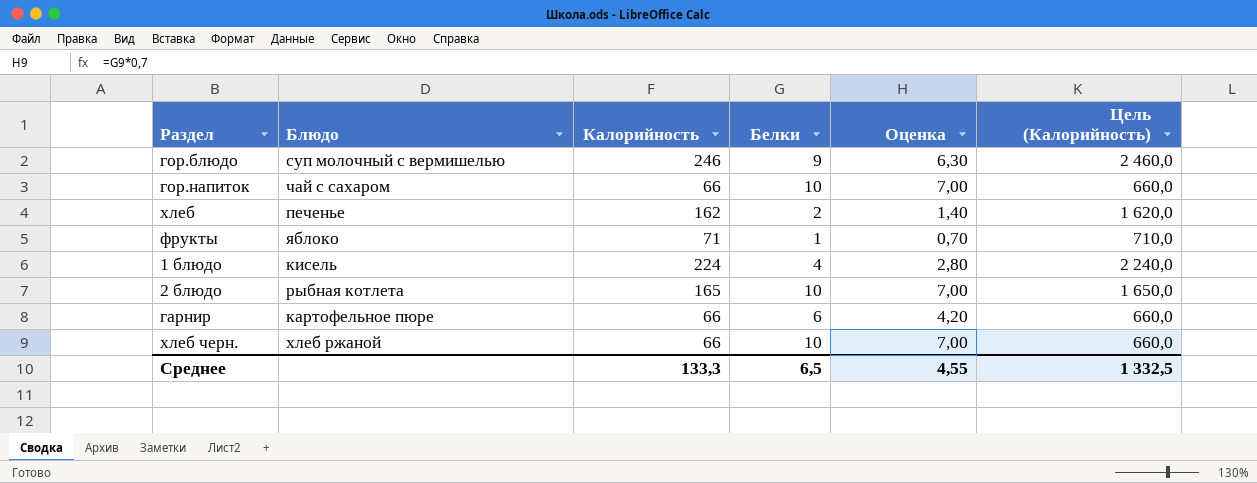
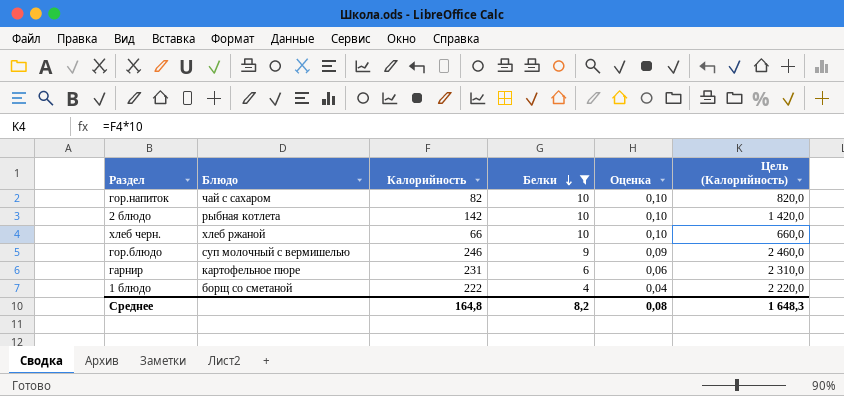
filter: none -> Белки >= 4
row order: none -> Белки descending
column Оценка | formula: [Белки] * 0,7 -> [Белки] * 0,01
гор.напиток | Калорийность: 66 -> 82
гор.напиток | Цель (Калорийность): 660,0 -> 820,0
2 блюдо | Калорийность: 165 -> 142
2 блюдо | Цель (Калорийность): 1 650,0 -> 1 420,0
гарнир | Калорийность: 66 -> 231
гарнир | Цель (Калорийность): 660,0 -> 2 310,0
1 блюдо | Блюдо: кисель -> борщ со сметаной
1 блюдо | Калорийность: 224 -> 222
1 блюдо | Цель (Калорийность): 2 240,0 -> 2 220,0
Среднее | Калорийность: 133,3 -> 164,8
Среднее | Белки: 6,5 -> 8,2
Среднее | Оценка: 4,55 -> 0,08
Среднее | Цель (Калорийность): 1 332,5 -> 1 648,3

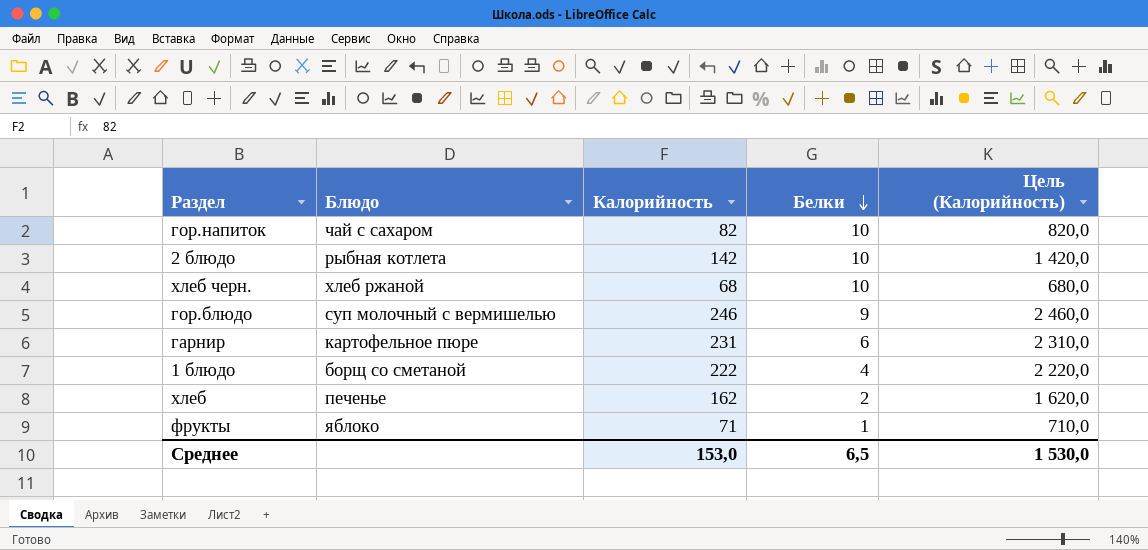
filter: Белки >= 4 -> none
column Оценка | formula: [Белки] * 0,01 -> none
хлеб черн. | Калорийность: 66 -> 68
хлеб черн. | Цель (Калорийность): 660,0 -> 680,0
Среднее | Калорийность: 164,8 -> 153,0
Среднее | Белки: 8,2 -> 6,5
Среднее | Цель (Калорийность): 1 648,3 -> 1 530,0

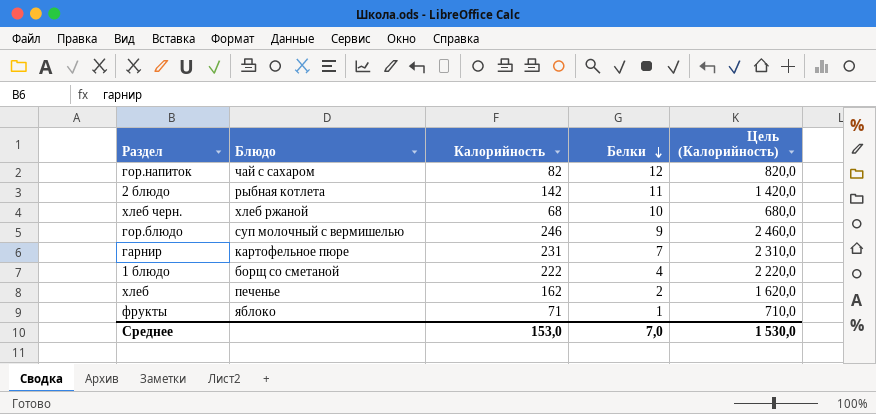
гор.напиток | Белки: 10 -> 12
2 блюдо | Белки: 10 -> 11
гарнир | Белки: 6 -> 7
Среднее | Белки: 6,5 -> 7,0

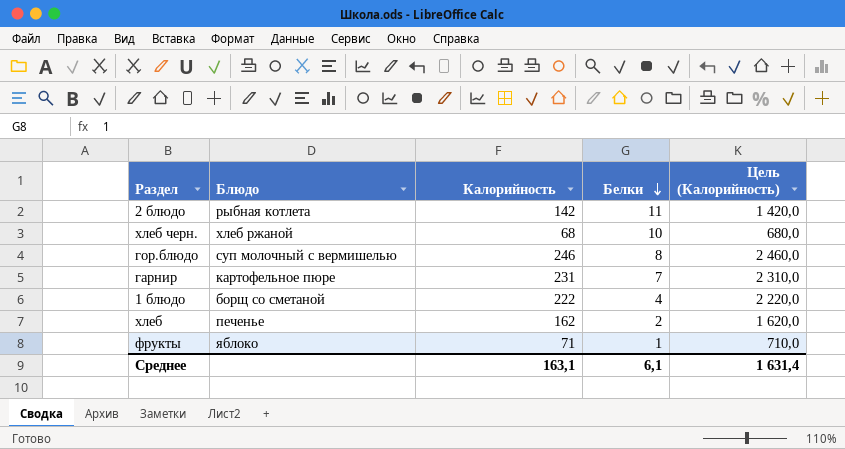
row гор.напиток: чай с сахаром | 82 | 12 | 820,0 -> none
гор.блюдо | Белки: 9 -> 8
Среднее | Калорийность: 153,0 -> 163,1
Среднее | Белки: 7,0 -> 6,1
Среднее | Цель (Калорийность): 1 530,0 -> 1 631,4

